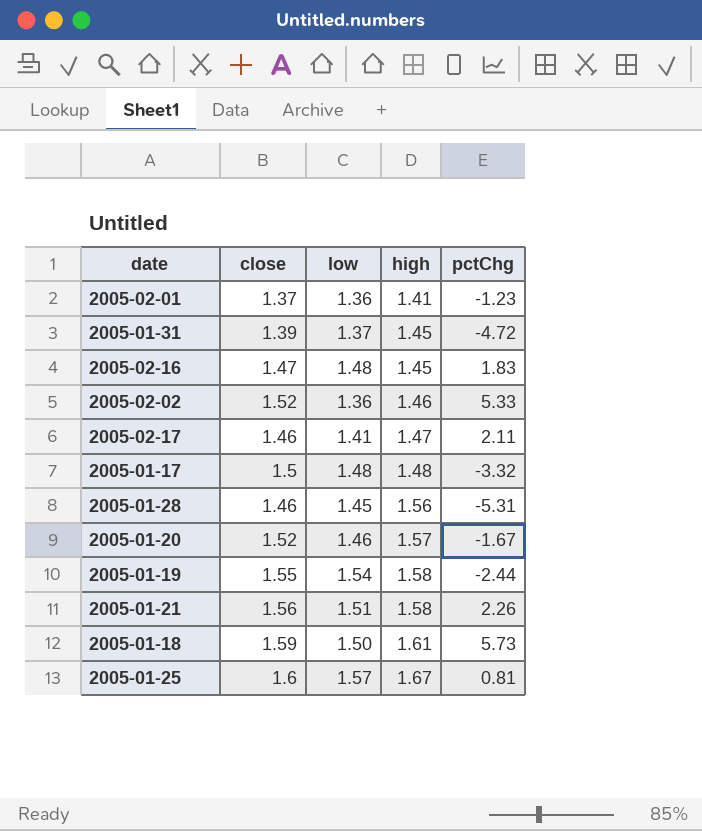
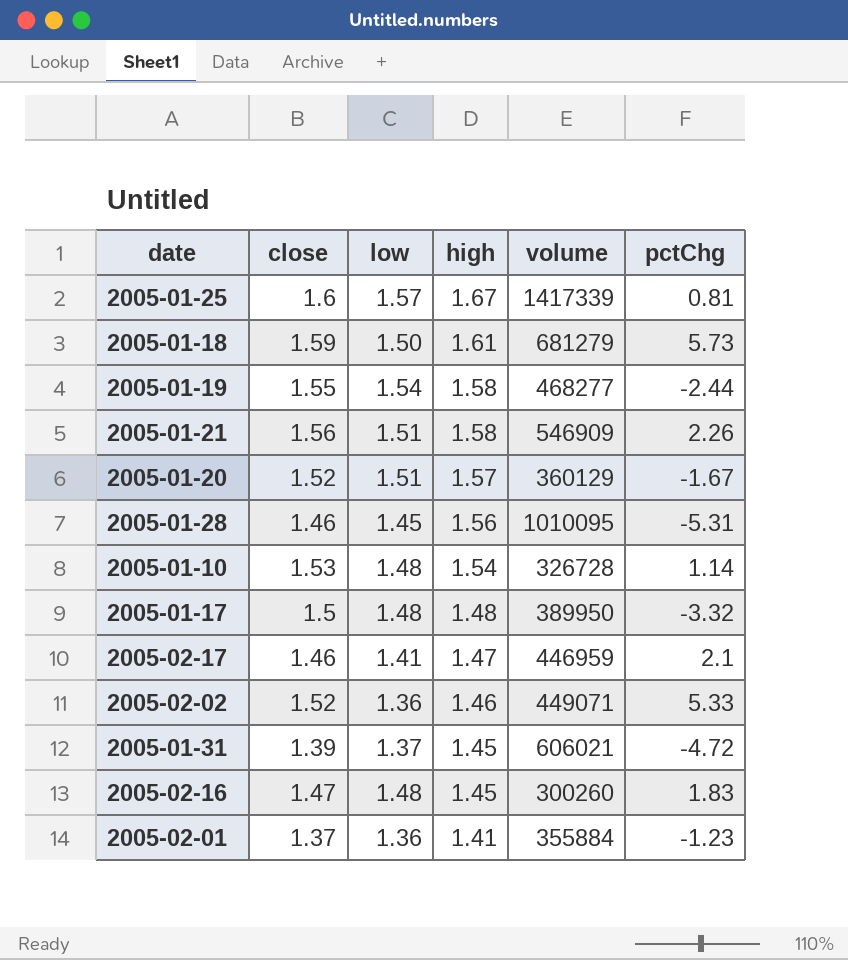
row order: high ascending -> high descending
column volume | position: none -> 5
2005-01-20 | low: 1.46 -> 1.51
row 2005-01-10: none -> 1.53 | 1.48 | 1.54 | 326728 | 1.14
2005-02-17 | pctChg: 2.11 -> 2.1

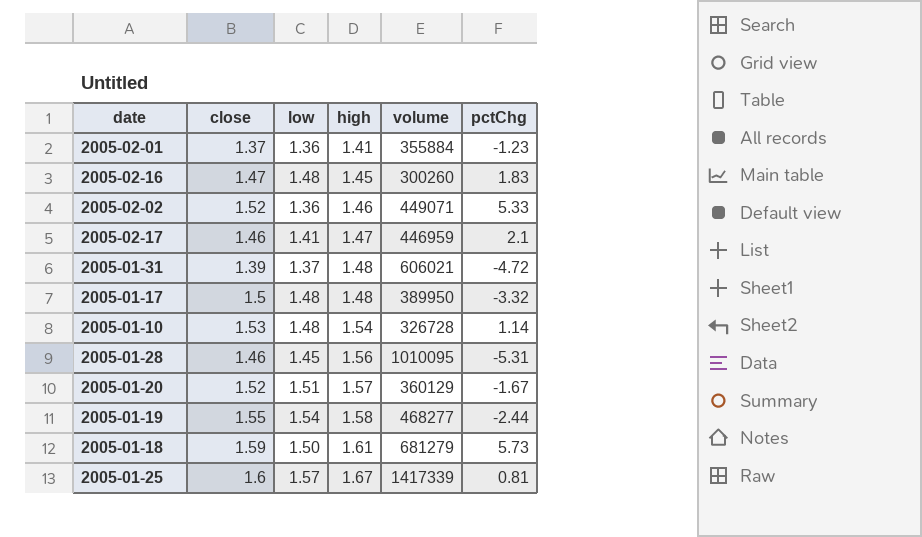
row order: high descending -> high ascending
row 2005-01-21: 1.56 | 1.51 | 1.58 | 546909 | 2.26 -> none
2005-01-31 | high: 1.45 -> 1.48

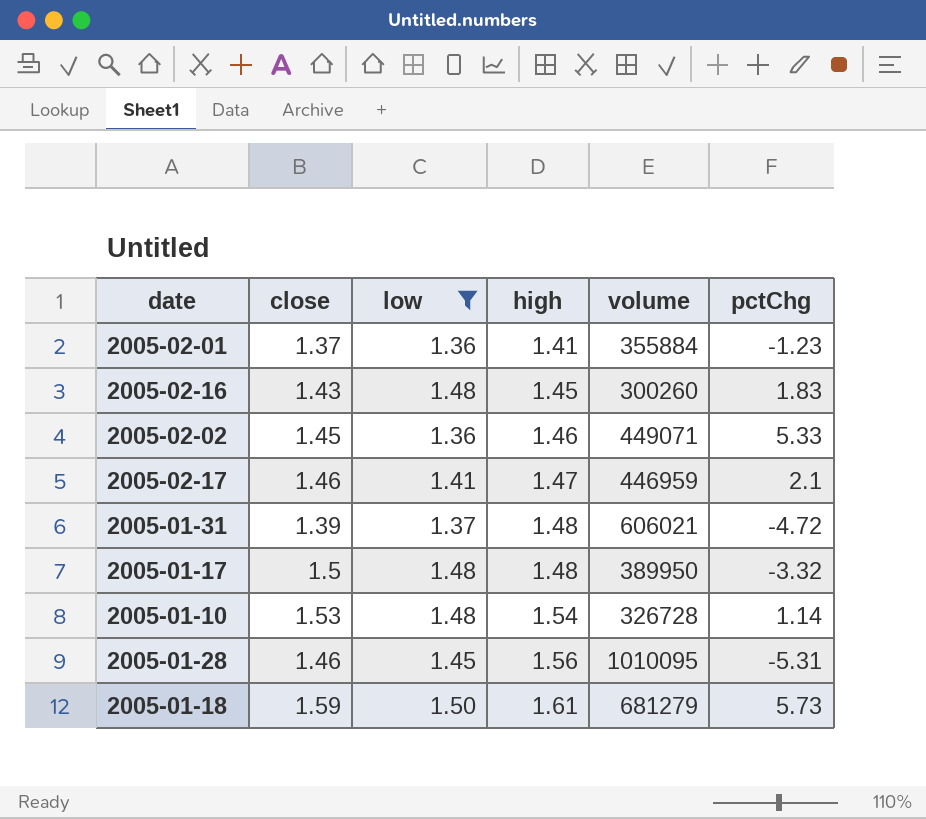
filter: none -> low <= 1.50
2005-02-16 | close: 1.47 -> 1.43
2005-02-02 | close: 1.52 -> 1.45

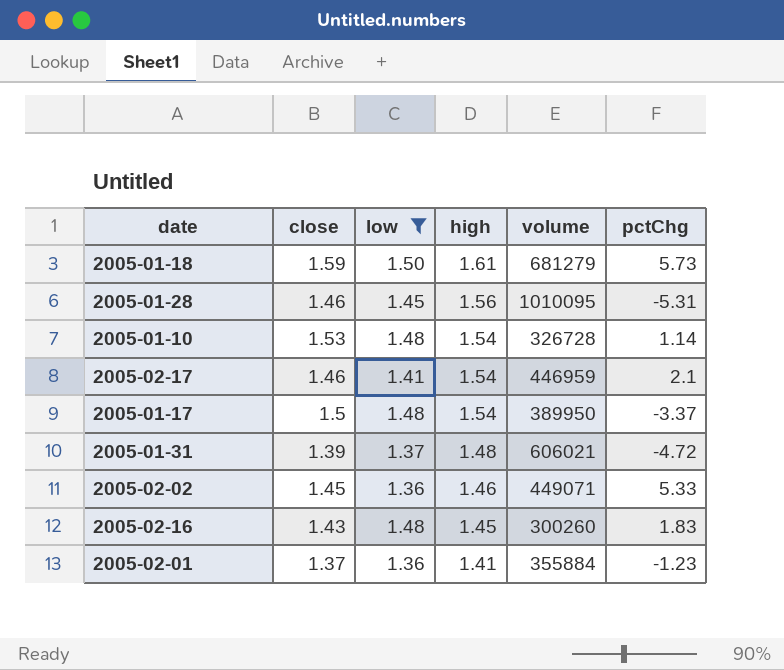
row order: high ascending -> high descending
2005-02-17 | high: 1.47 -> 1.54
2005-01-17 | high: 1.48 -> 1.54
2005-01-17 | pctChg: -3.32 -> -3.37

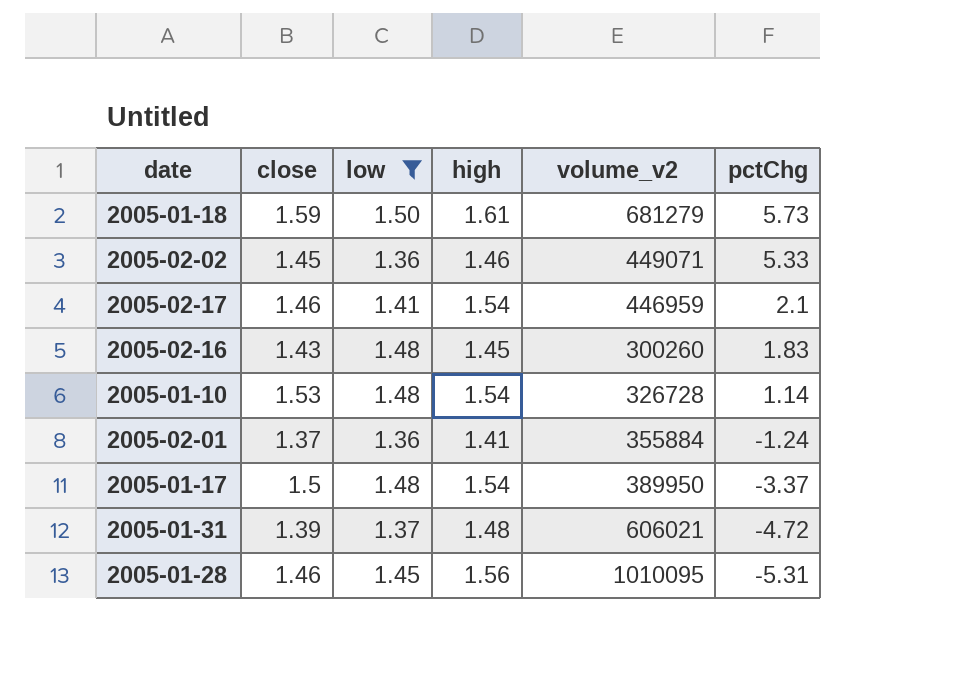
row order: high descending -> pctChg descending
column name: volume -> volume_v2
2005-02-01 | pctChg: -1.23 -> -1.24

